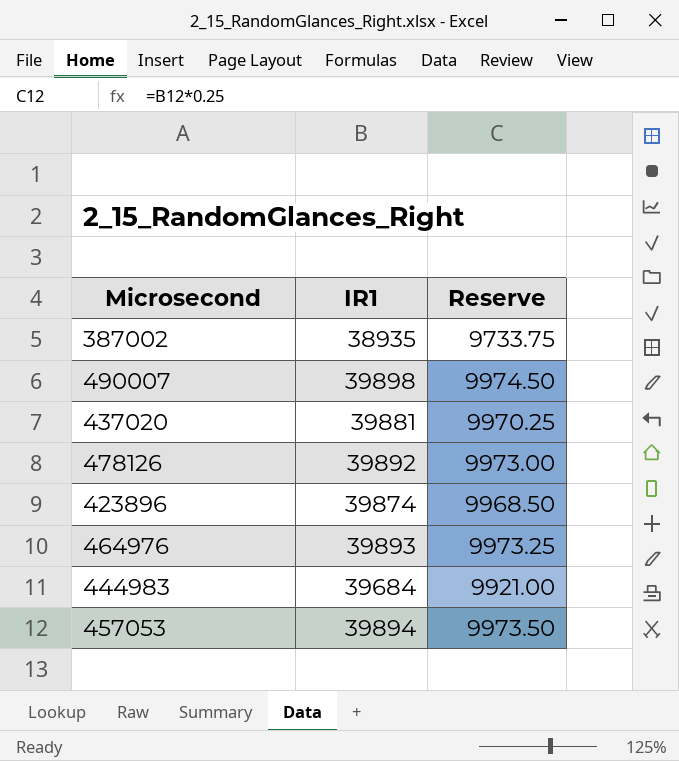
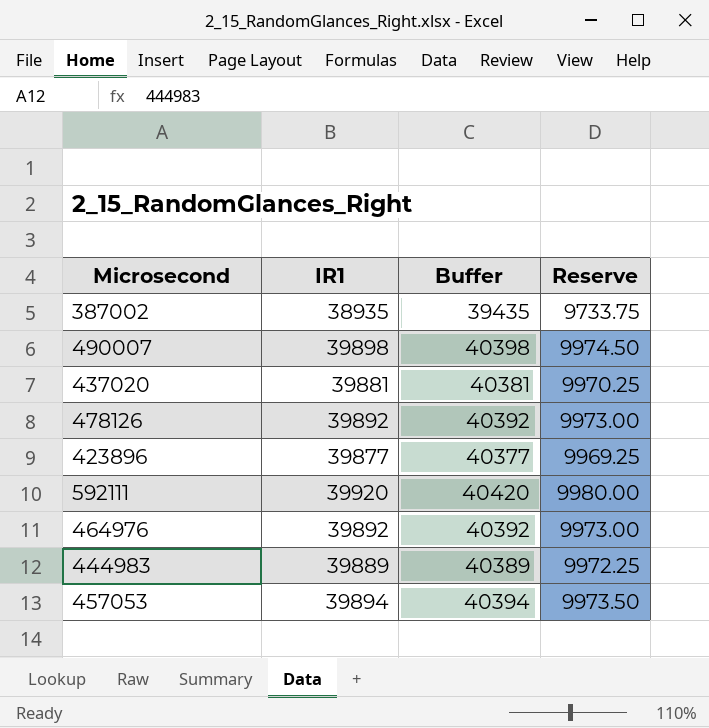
column Buffer | formula: none -> [IR1] + 500
423896 | IR1: 39874 -> 39877
423896 | Reserve: 9968.50 -> 9969.25
row 592111: none -> 39920 | 40420 | 9980.00
464976 | IR1: 39893 -> 39892
464976 | Reserve: 9973.25 -> 9973.00
444983 | IR1: 39684 -> 39889
444983 | Reserve: 9921.00 -> 9972.25

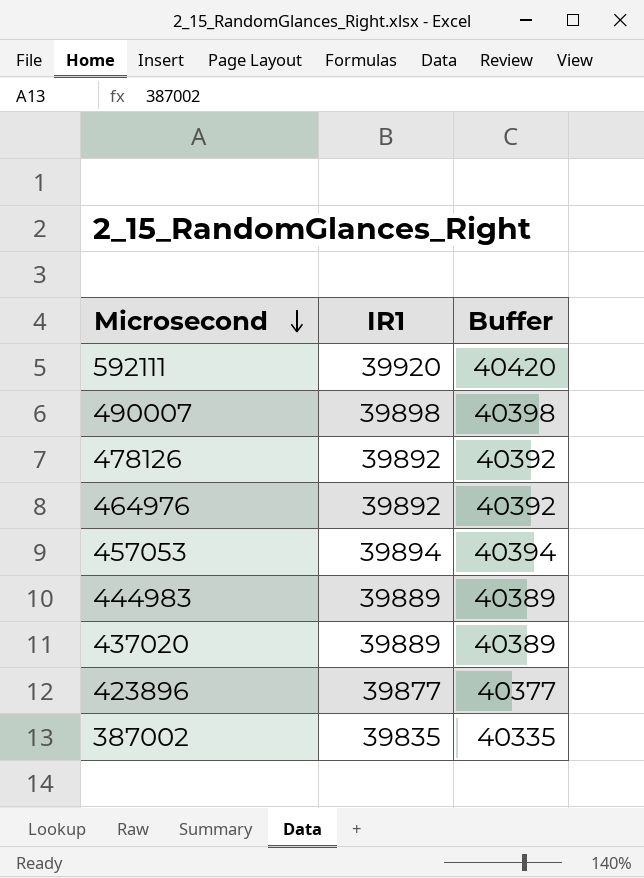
row order: none -> Microsecond descending
column Reserve | formula: [IR1] * 0.25 -> none
437020 | IR1: 39881 -> 39889
437020 | Buffer: 40381 -> 40389
387002 | IR1: 38935 -> 39835
387002 | Buffer: 39435 -> 40335

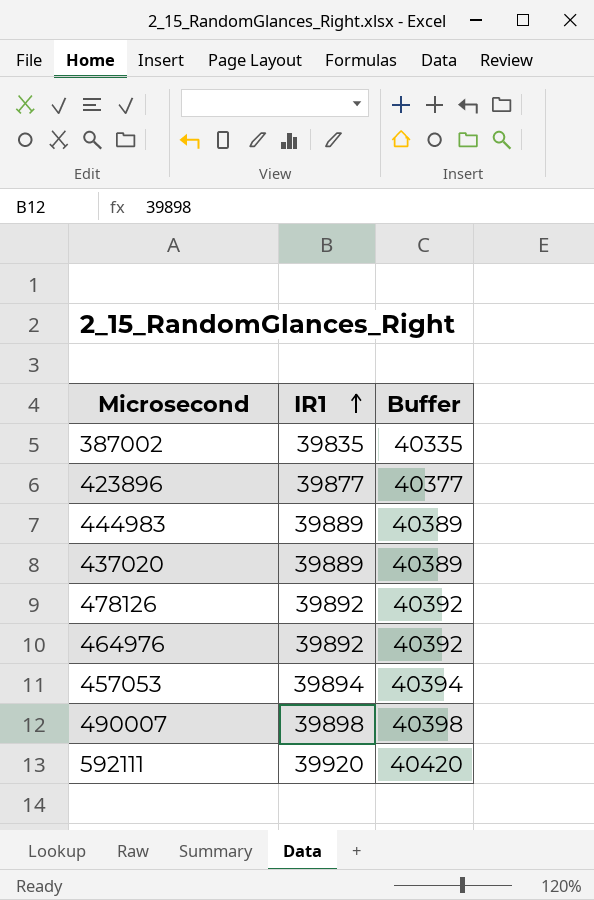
row order: Microsecond descending -> IR1 ascending

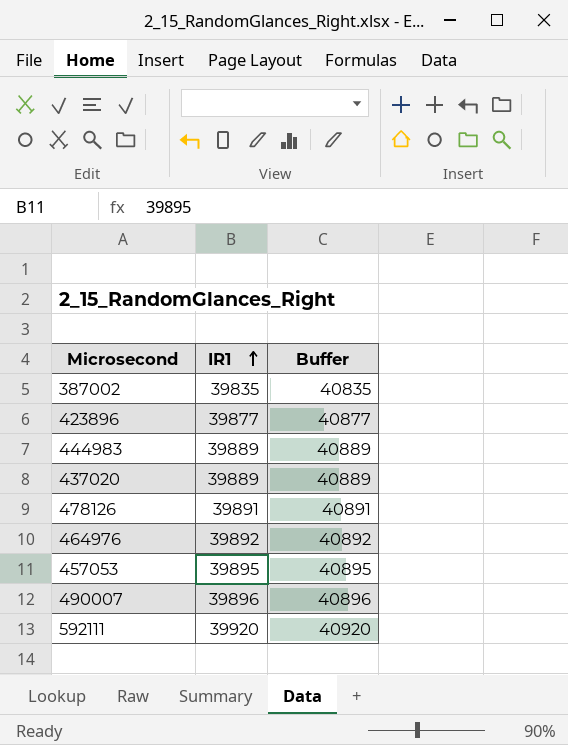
column Buffer | formula: [IR1] + 500 -> [IR1] + 1000
478126 | IR1: 39892 -> 39891
457053 | IR1: 39894 -> 39895
490007 | IR1: 39898 -> 39896

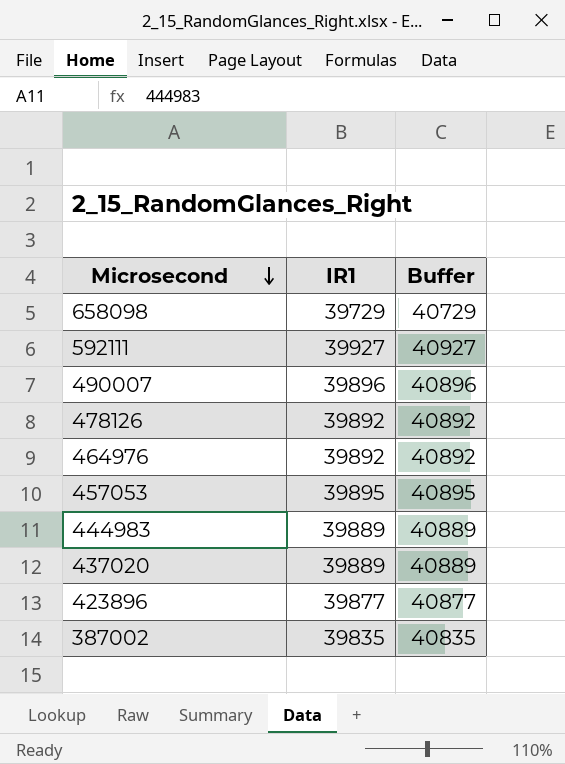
row order: IR1 ascending -> Microsecond descending
row 658098: none -> 39729 | 40729
592111 | IR1: 39920 -> 39927
592111 | Buffer: 40920 -> 40927
478126 | IR1: 39891 -> 39892
478126 | Buffer: 40891 -> 40892

